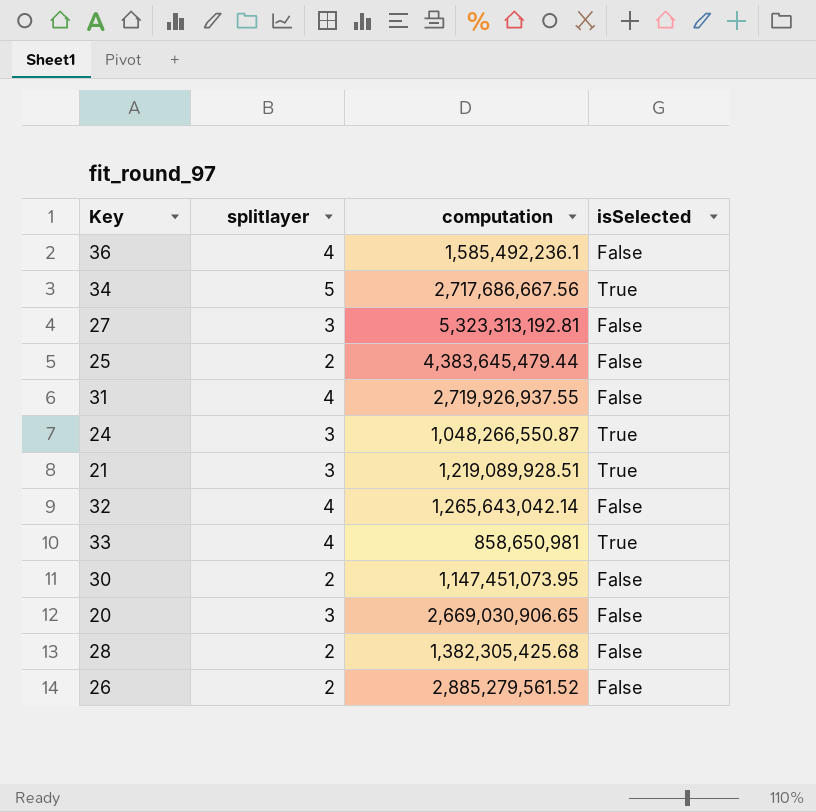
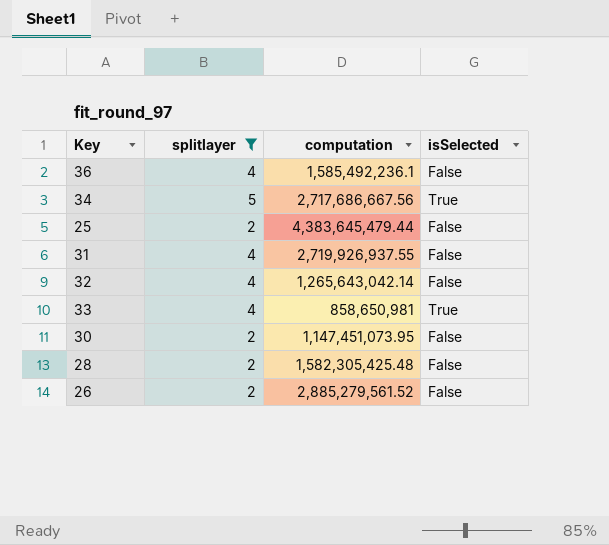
filter: none -> splitlayer != 3
28 | computation: 1,382,305,425.68 -> 1,582,305,425.48

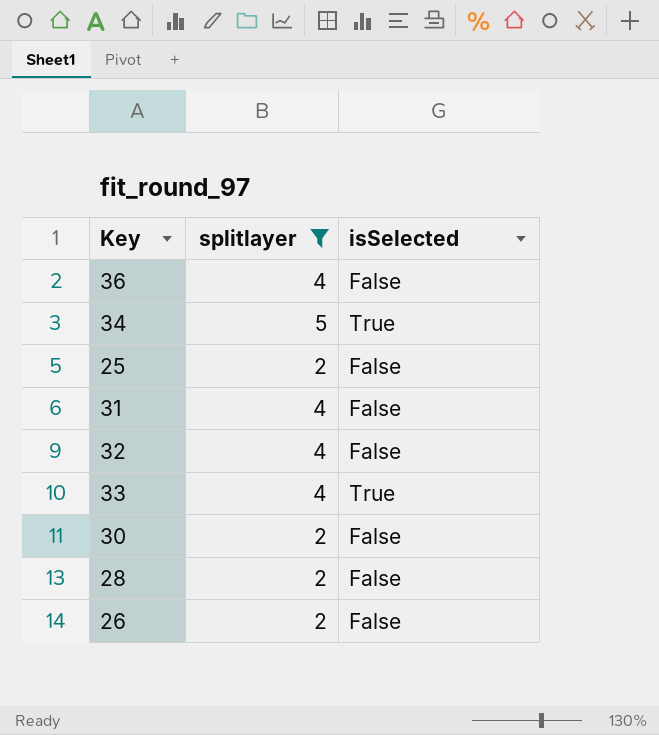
column computation | position: 3 -> none

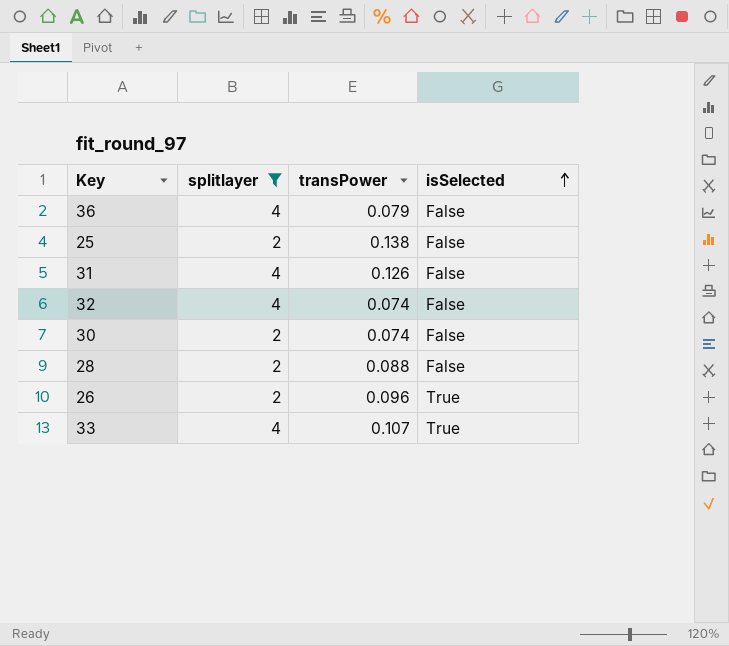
row order: none -> isSelected ascending
column transPower | position: none -> 3
row 34: 5 | True -> none
26 | isSelected: False -> True

